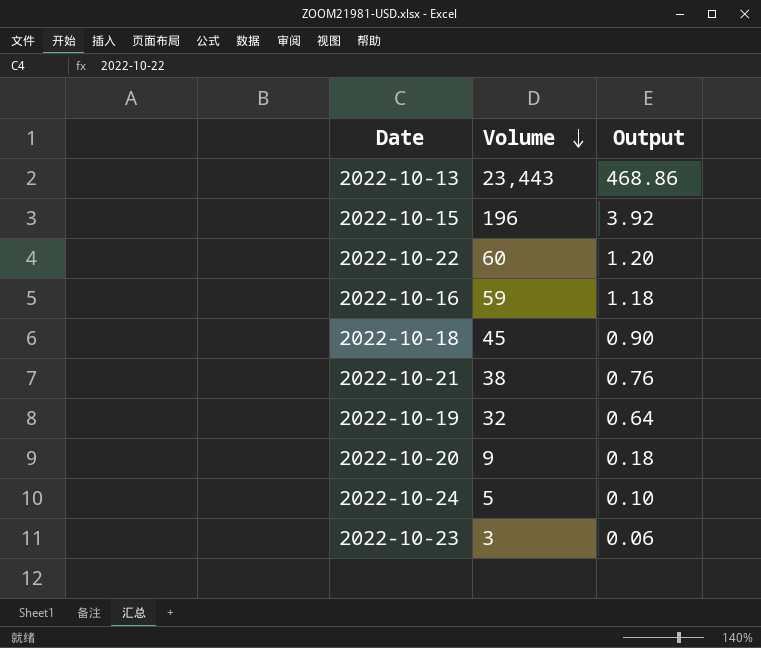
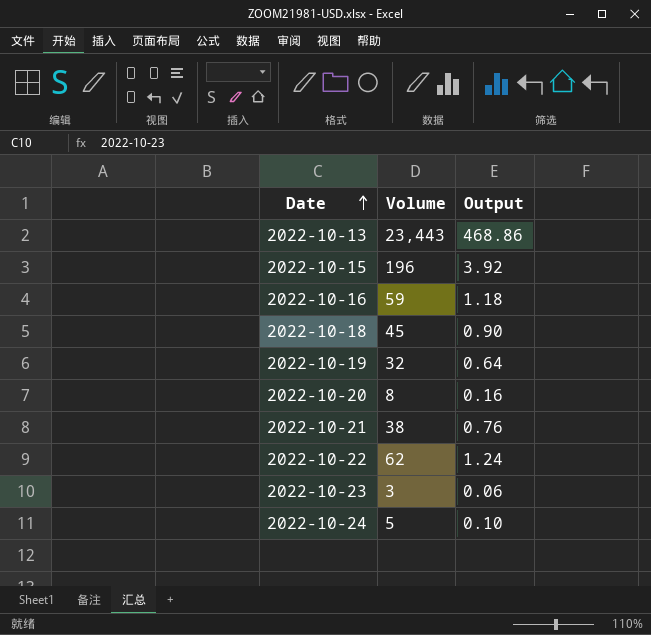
row order: Volume descending -> Date ascending
2022-10-20 | Volume: 9 -> 8
2022-10-20 | Output: 0.18 -> 0.16
2022-10-22 | Volume: 60 -> 62
2022-10-22 | Output: 1.20 -> 1.24

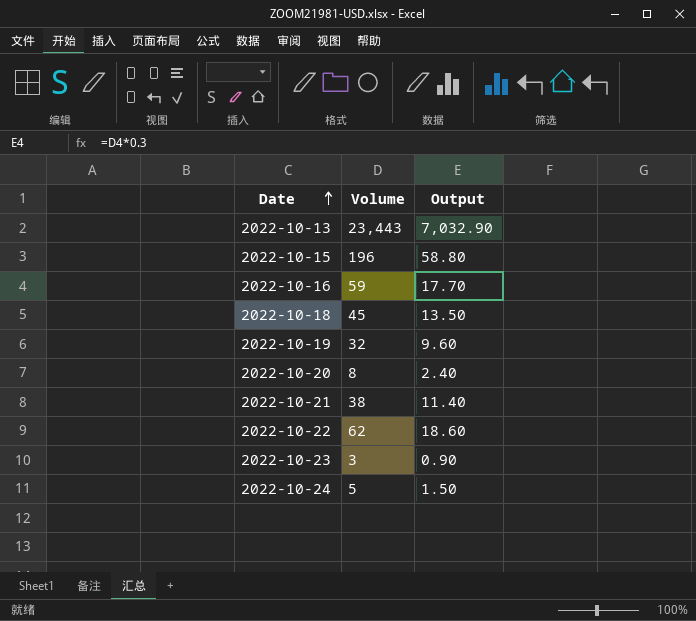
column Output | formula: [Volume] * 0.02 -> [Volume] * 0.3

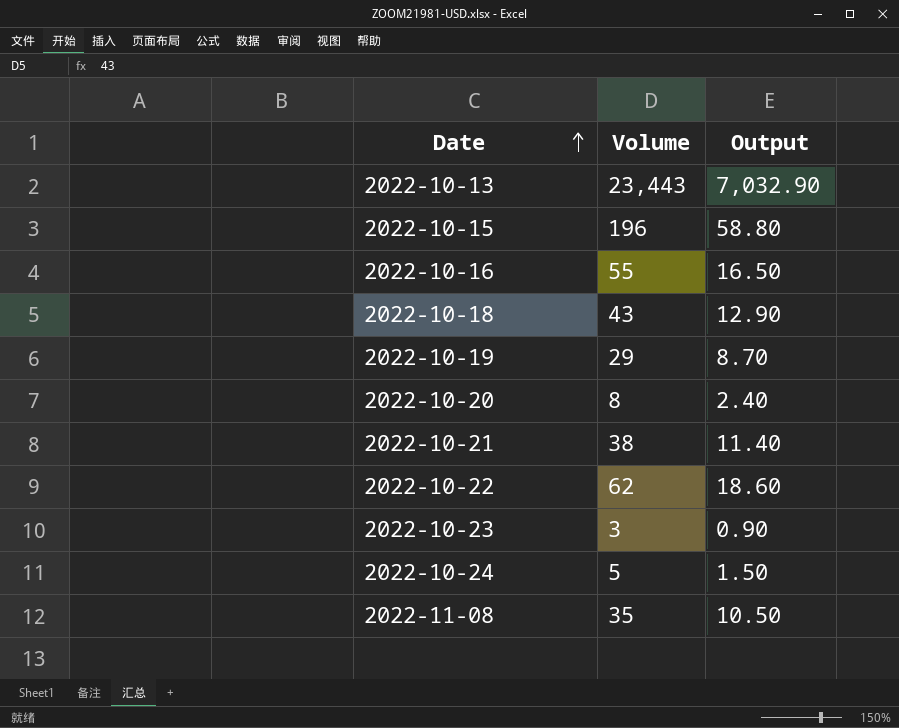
2022-10-16 | Volume: 59 -> 55
2022-10-16 | Output: 17.70 -> 16.50
2022-10-18 | Volume: 45 -> 43
2022-10-18 | Output: 13.50 -> 12.90
2022-10-19 | Volume: 32 -> 29
2022-10-19 | Output: 9.60 -> 8.70
row 2022-11-08: none -> 35 | 10.50

